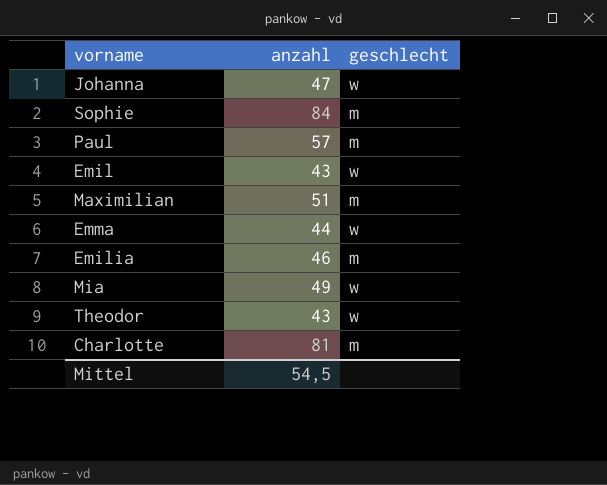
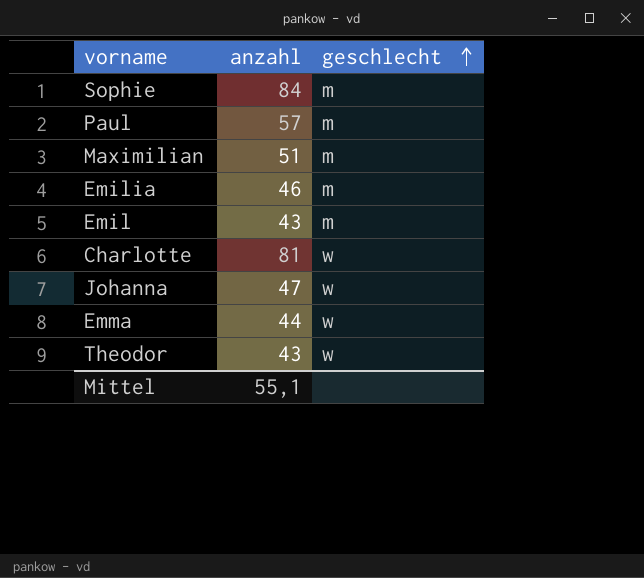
row order: none -> geschlecht ascending
row Mia: 49 | w -> none
Emil | geschlecht: w -> m
Charlotte | geschlecht: m -> w
Mittel | anzahl: 54,5 -> 55,1

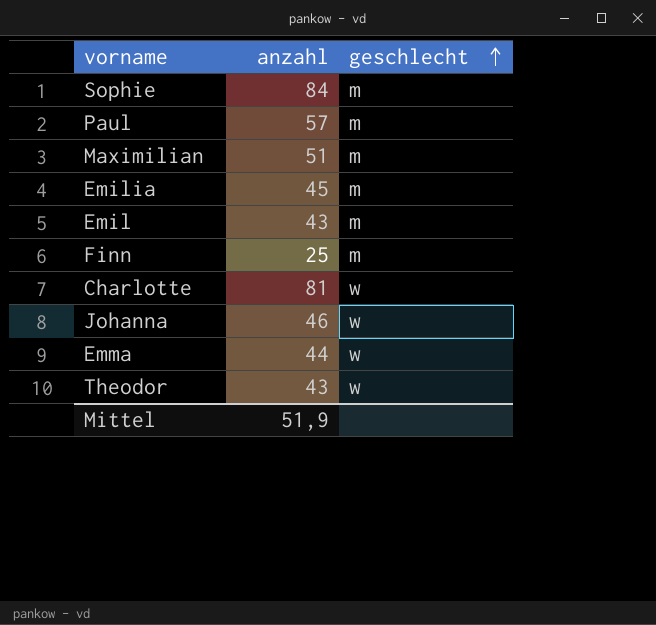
Emilia | anzahl: 46 -> 45
row Finn: none -> 25 | m
Johanna | anzahl: 47 -> 46
Mittel | anzahl: 55,1 -> 51,9

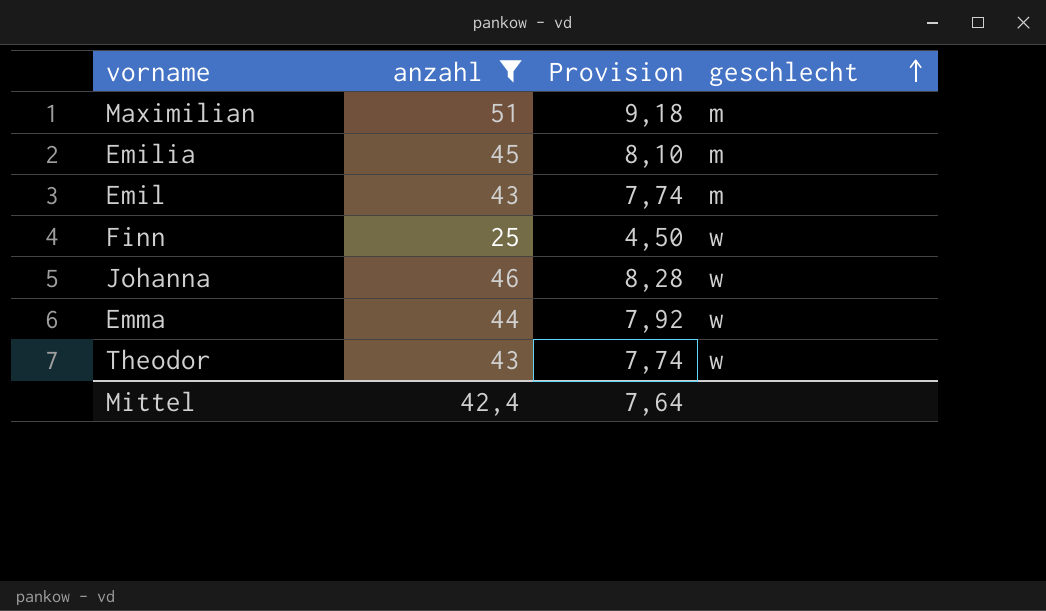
filter: none -> anzahl <= 51
column Provision | formula: none -> [anzahl] * 0,18
Finn | geschlecht: m -> w
Mittel | anzahl: 51,9 -> 42,4

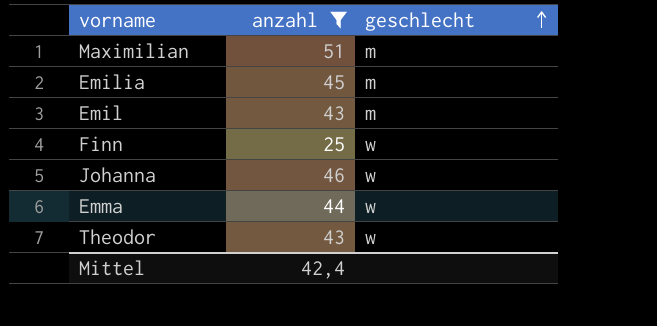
column Provision | formula: [anzahl] * 0,18 -> none

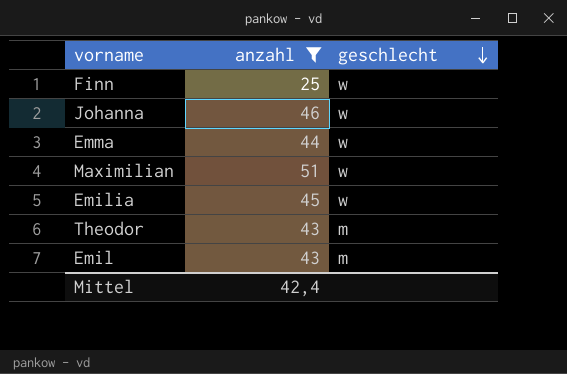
row order: geschlecht ascending -> geschlecht descending
Maximilian | geschlecht: m -> w
Emilia | geschlecht: m -> w
Theodor | geschlecht: w -> m

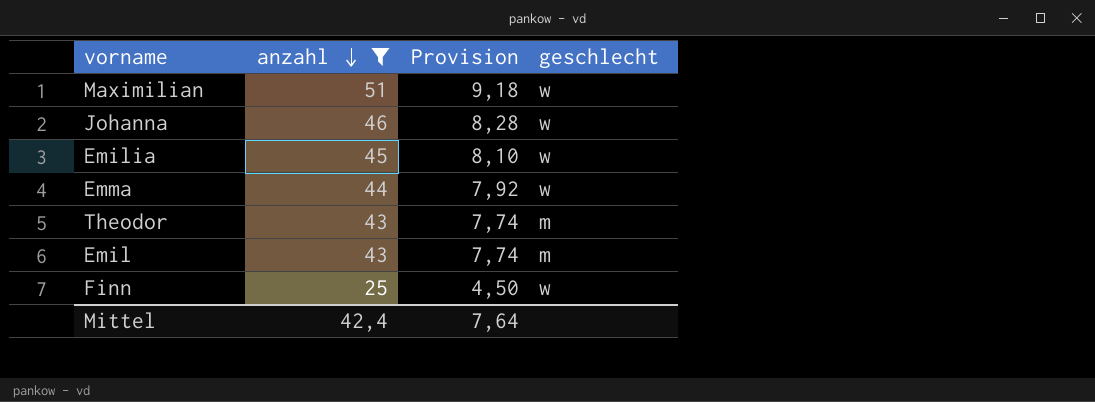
row order: geschlecht descending -> anzahl descending
column Provision | formula: none -> [anzahl] * 0,18

